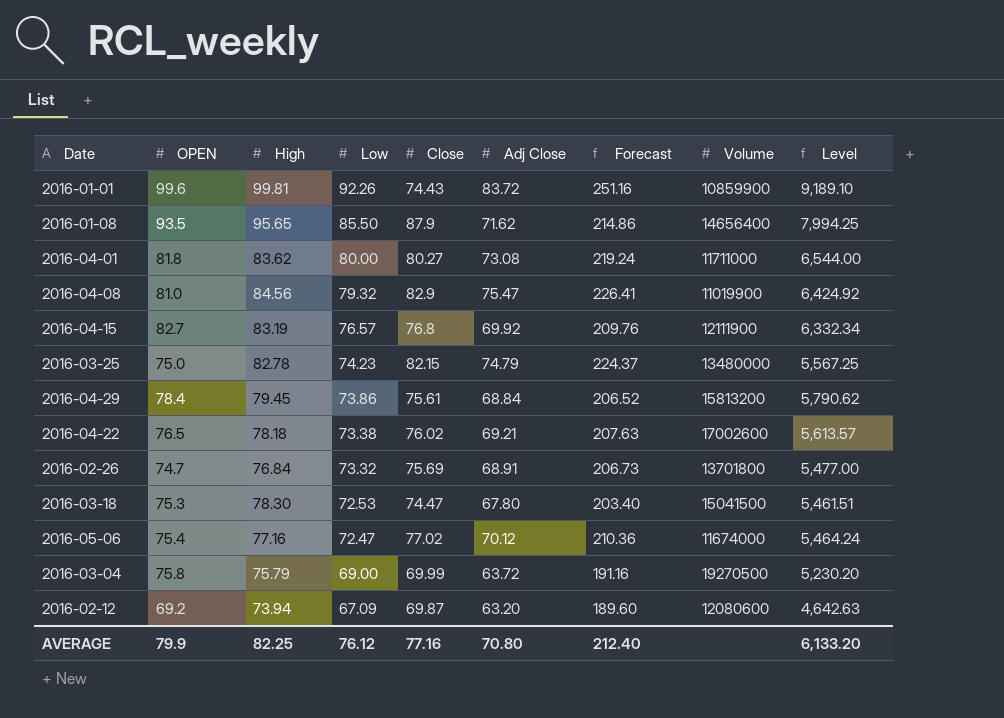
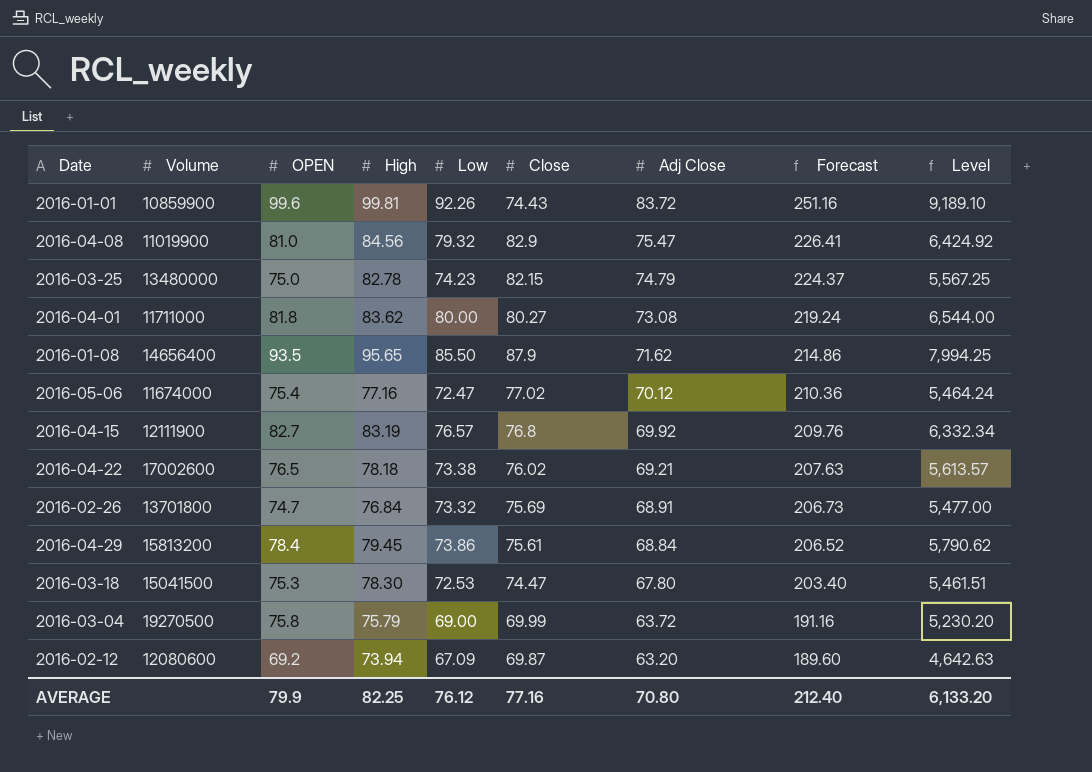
row order: Low descending -> Adj Close descending
column Volume | position: 8 -> 2

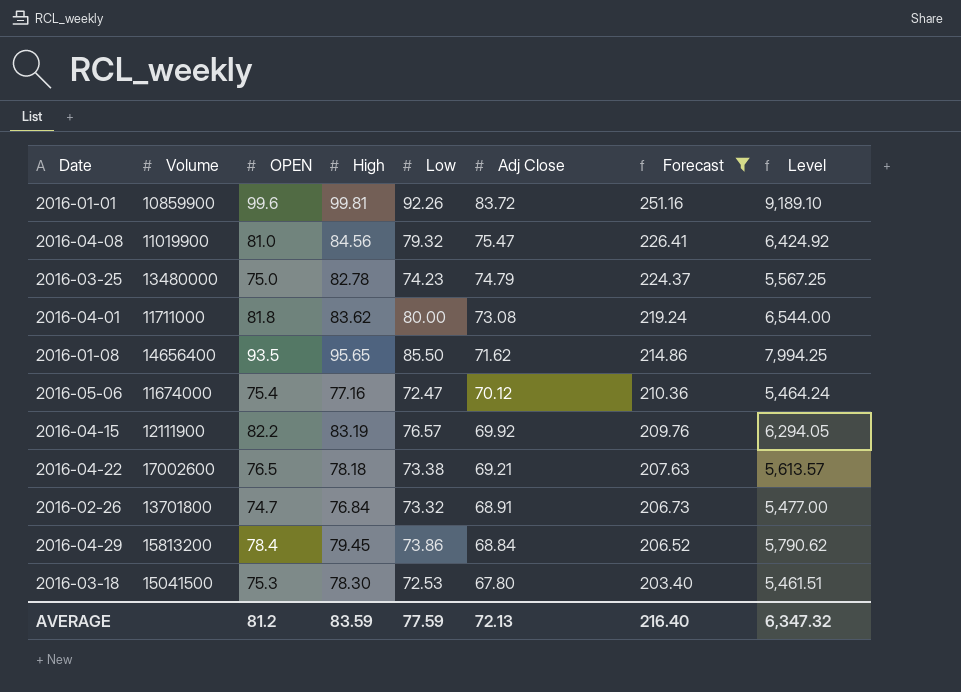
filter: none -> Forecast >= 203.40
column Close | position: 6 -> none
2016-04-15 | OPEN: 82.7 -> 82.2
2016-04-15 | Level: 6,332.34 -> 6,294.05
AVERAGE | OPEN: 79.9 -> 81.2
AVERAGE | High: 82.25 -> 83.59
AVERAGE | Low: 76.12 -> 77.59
AVERAGE | Adj Close: 70.80 -> 72.13
AVERAGE | Forecast: 212.40 -> 216.40
AVERAGE | Level: 6,133.20 -> 6,347.32

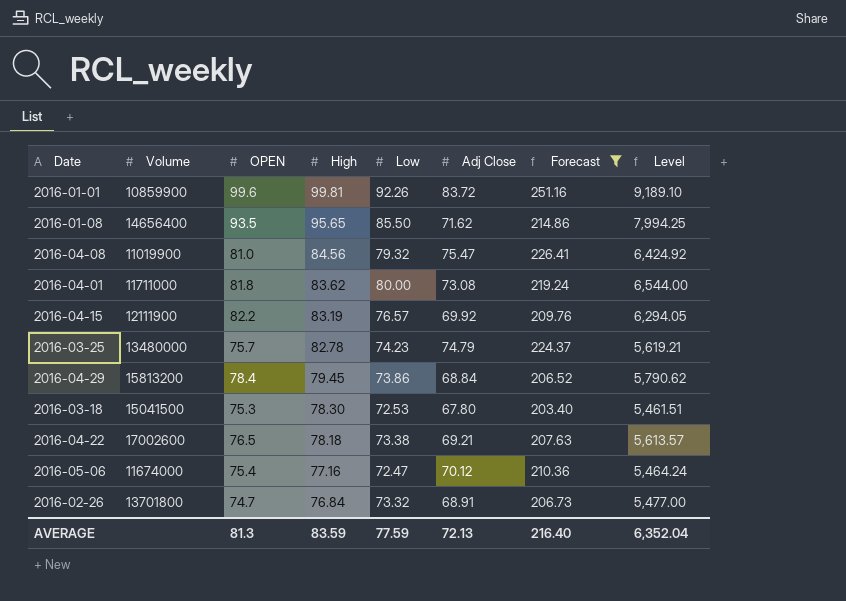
row order: Adj Close descending -> High descending
2016-03-25 | OPEN: 75.0 -> 75.7
2016-03-25 | Level: 5,567.25 -> 5,619.21
AVERAGE | OPEN: 81.2 -> 81.3
AVERAGE | Level: 6,347.32 -> 6,352.04

